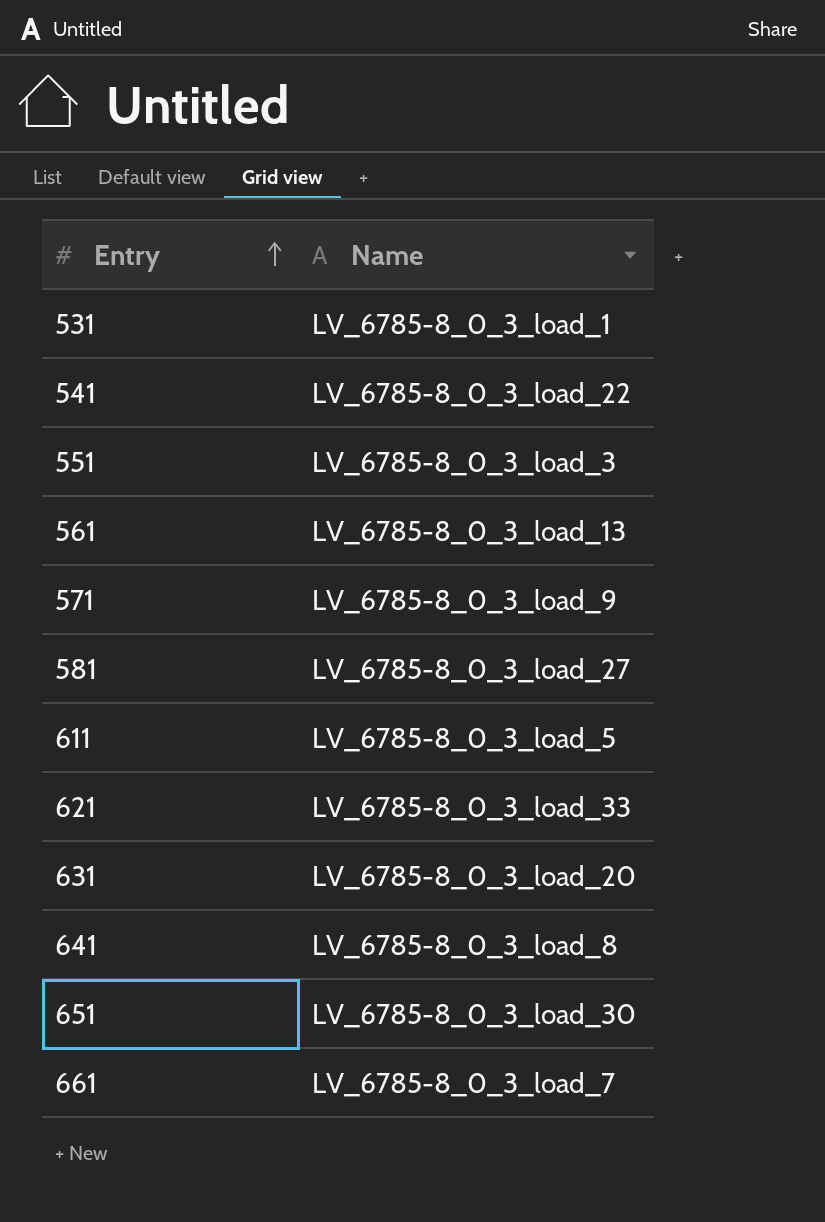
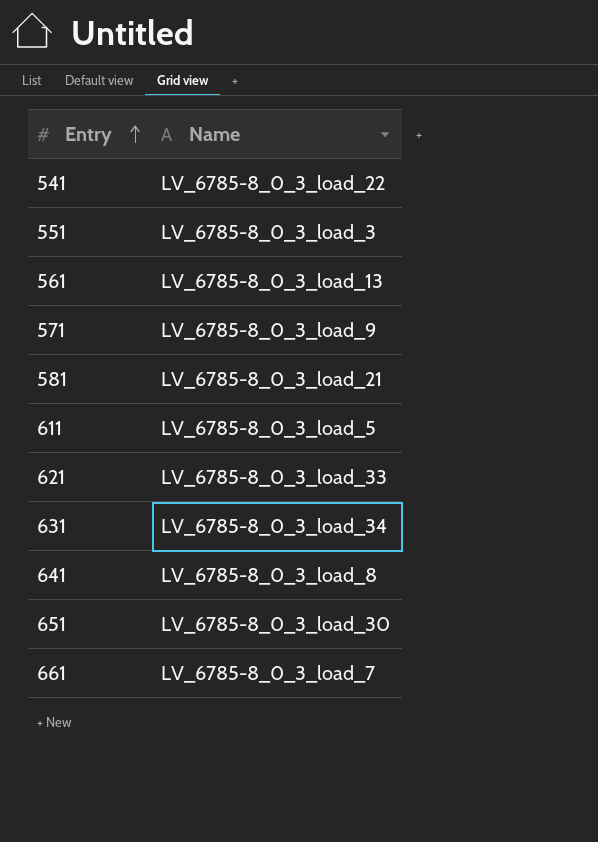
row 531: LV_6785-8_0_3_load_1 -> none
581 | Name: LV_6785-8_0_3_load_27 -> LV_6785-8_0_3_load_21
631 | Name: LV_6785-8_0_3_load_20 -> LV_6785-8_0_3_load_34

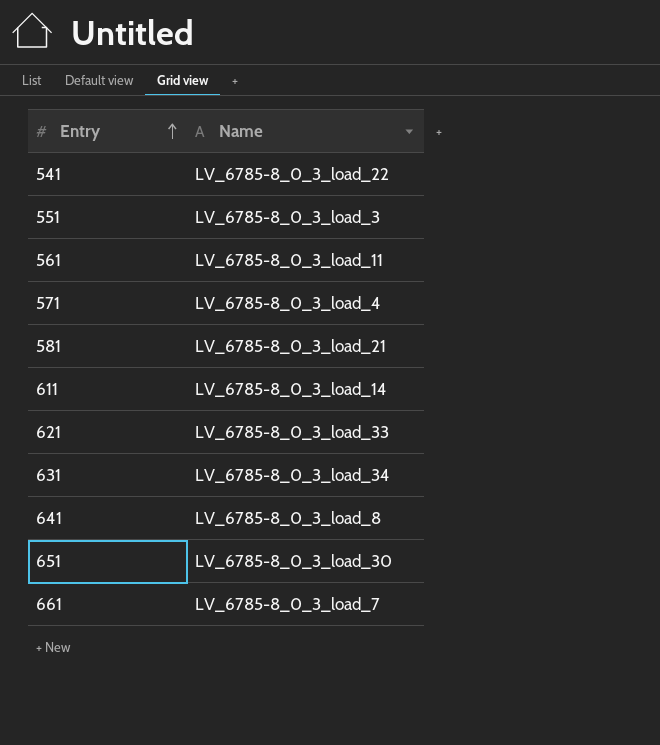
561 | Name: LV_6785-8_0_3_load_13 -> LV_6785-8_0_3_load_11
571 | Name: LV_6785-8_0_3_load_9 -> LV_6785-8_0_3_load_4
611 | Name: LV_6785-8_0_3_load_5 -> LV_6785-8_0_3_load_14

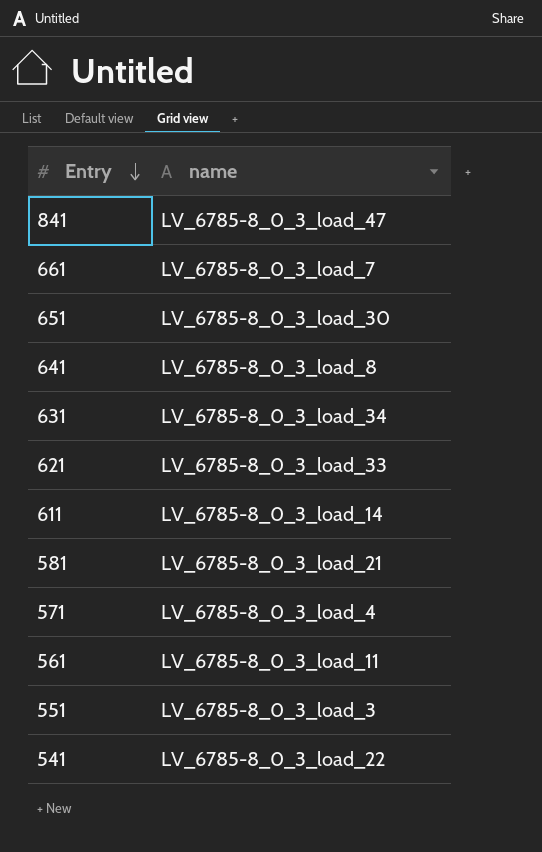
row order: Entry ascending -> Entry descending
column name: Name -> name
row 841: none -> LV_6785-8_0_3_load_47

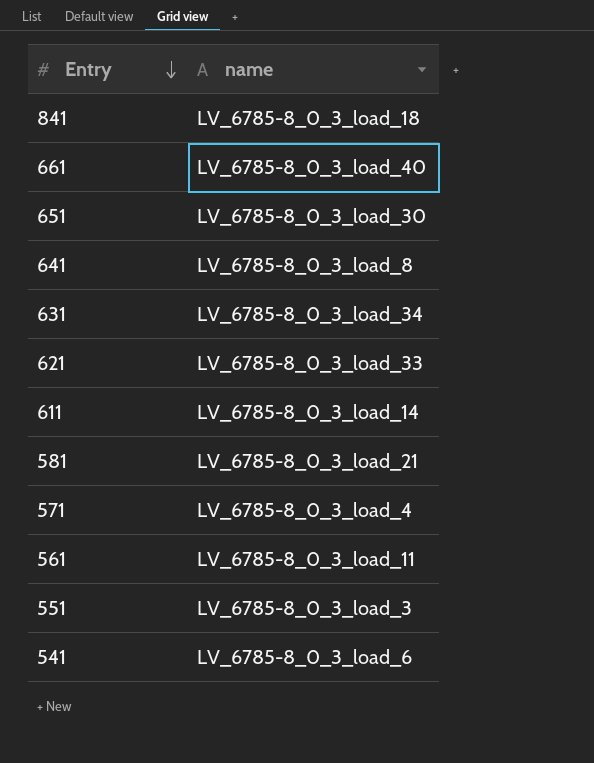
841 | name: LV_6785-8_0_3_load_47 -> LV_6785-8_0_3_load_18
661 | name: LV_6785-8_0_3_load_7 -> LV_6785-8_0_3_load_40
541 | name: LV_6785-8_0_3_load_22 -> LV_6785-8_0_3_load_6

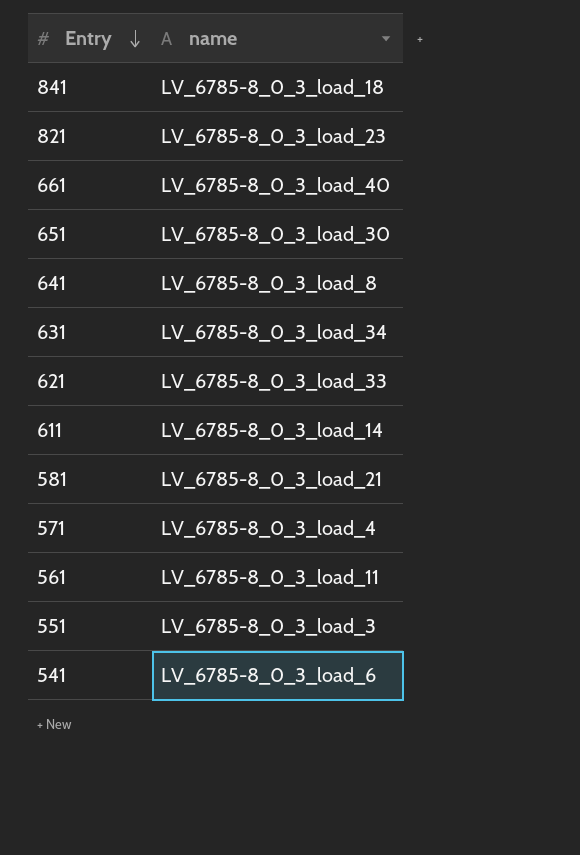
row 821: none -> LV_6785-8_0_3_load_23

